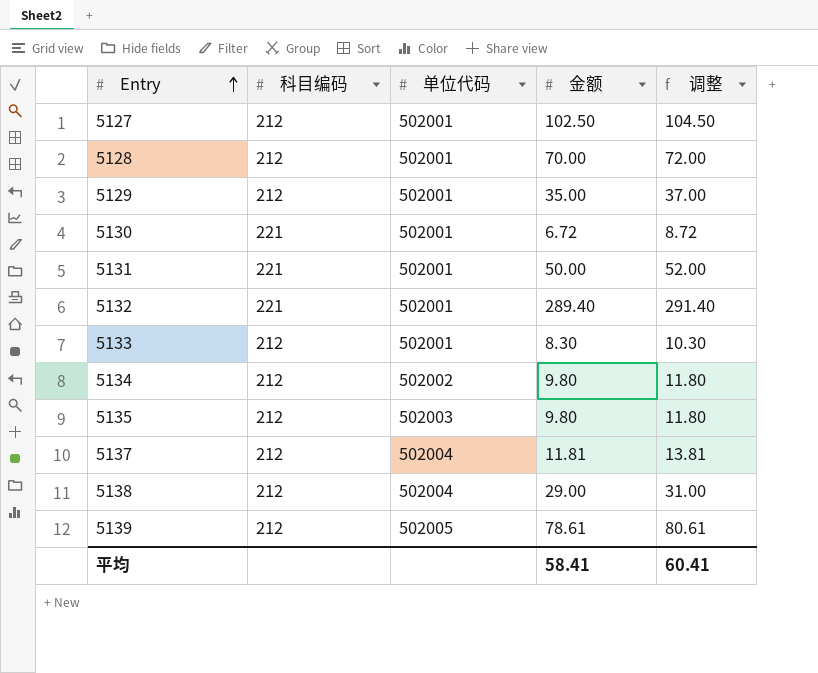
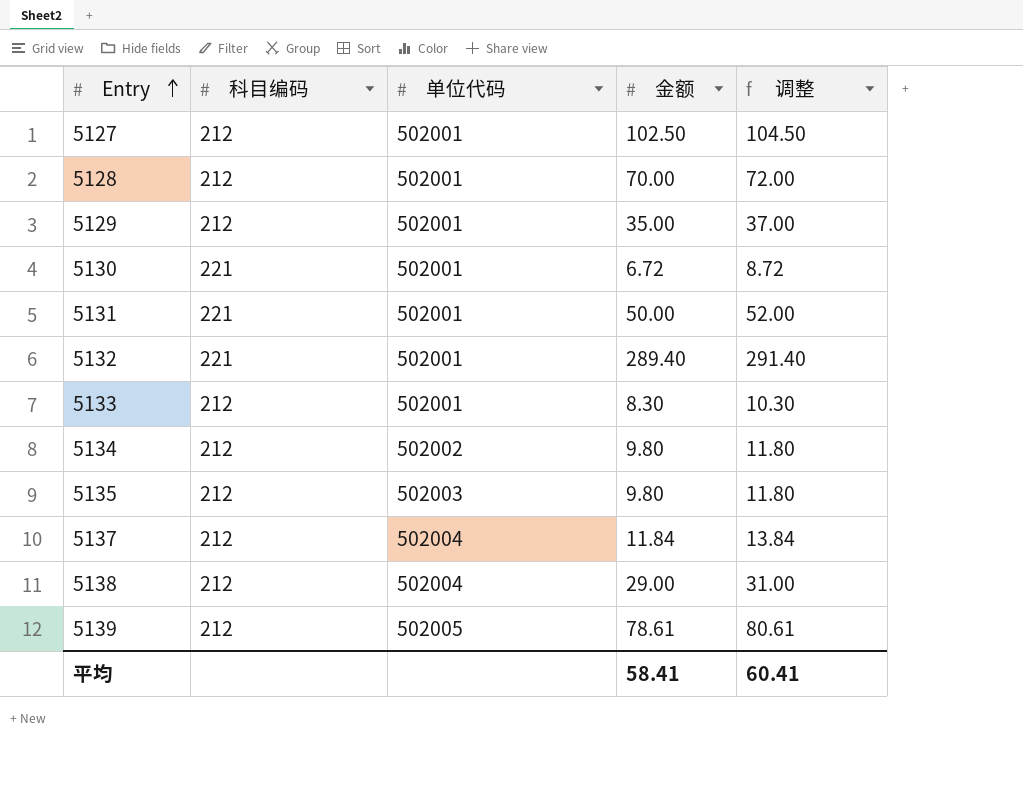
5137 | 金额: 11.81 -> 11.84
5137 | 调整: 13.81 -> 13.84

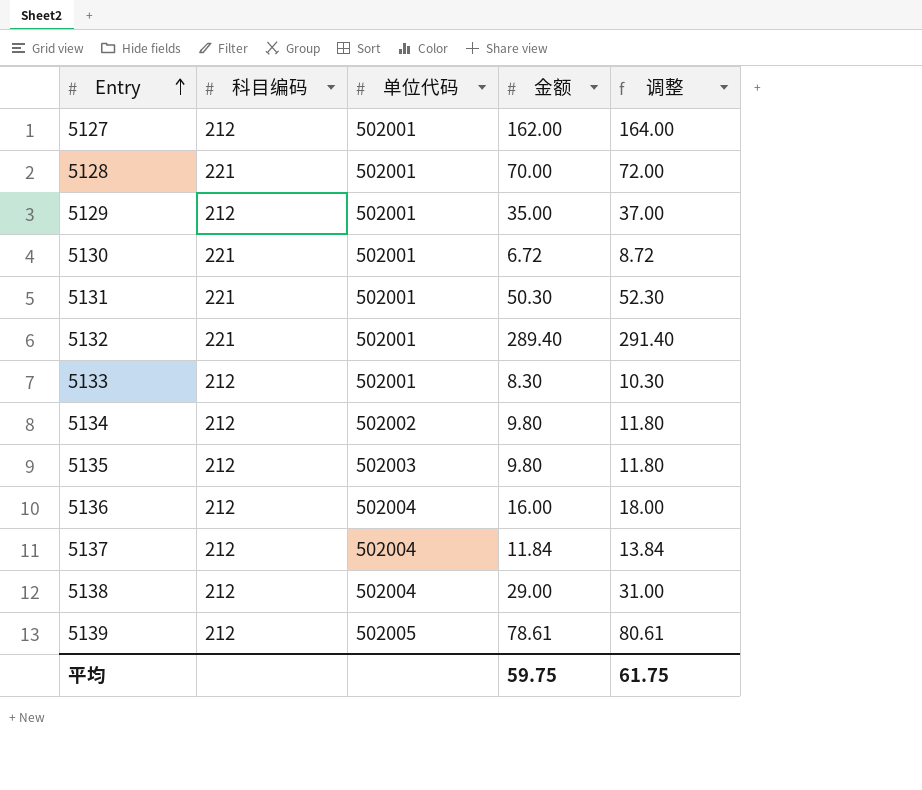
5127 | 金额: 102.50 -> 162.00
5127 | 调整: 104.50 -> 164.00
5128 | 科目编码: 212 -> 221
5131 | 金额: 50.00 -> 50.30
5131 | 调整: 52.00 -> 52.30
row 5136: none -> 212 | 502004 | 16.00 | 18.00
平均 | 金额: 58.41 -> 59.75
平均 | 调整: 60.41 -> 61.75

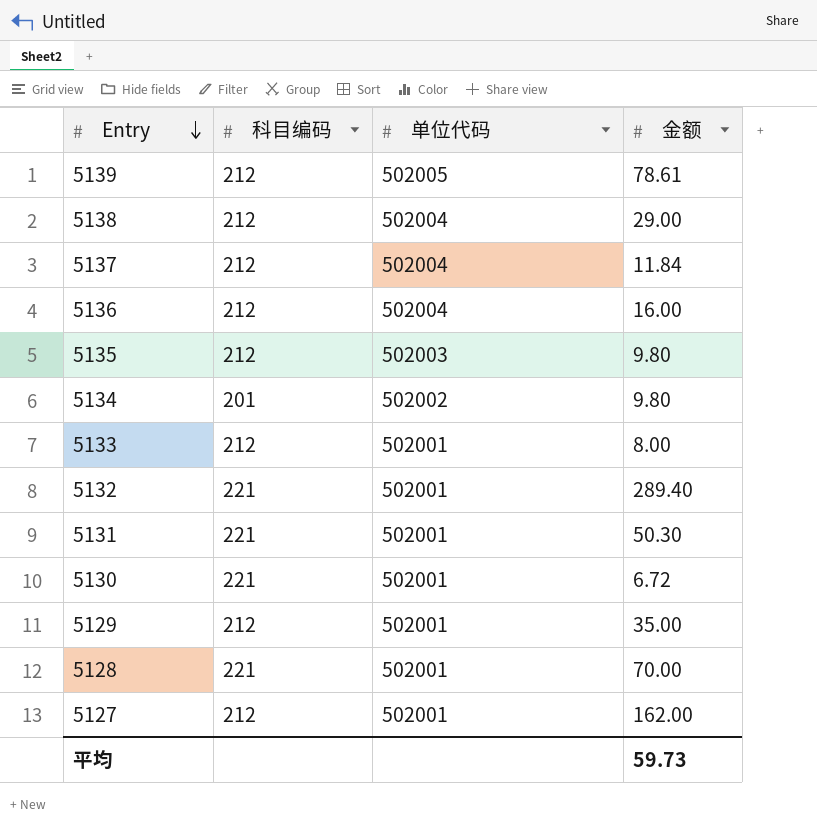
row order: Entry ascending -> Entry descending
column 调整 | formula: [金额] + 2 -> none
5134 | 科目编码: 212 -> 201
5133 | 金额: 8.30 -> 8.00
平均 | 金额: 59.75 -> 59.73

